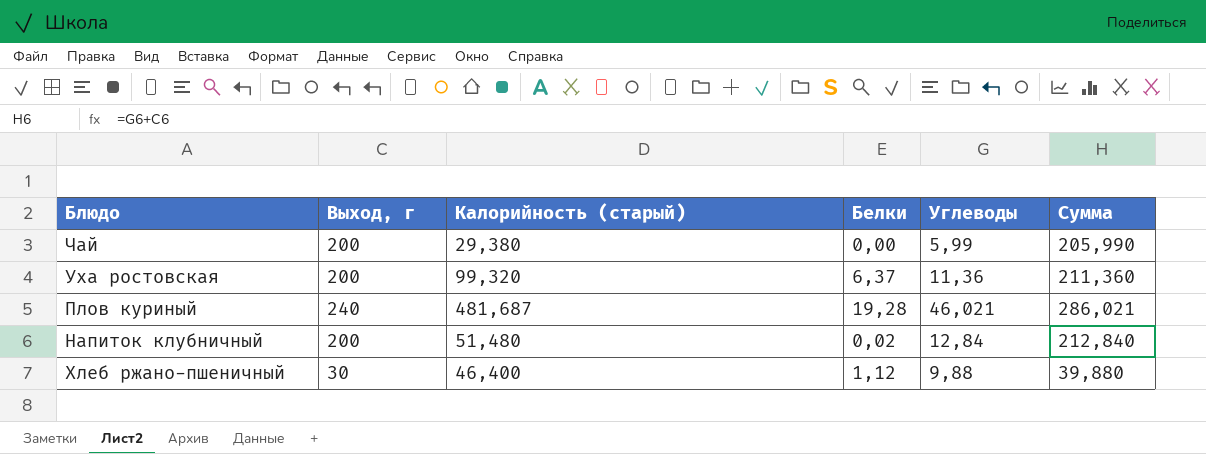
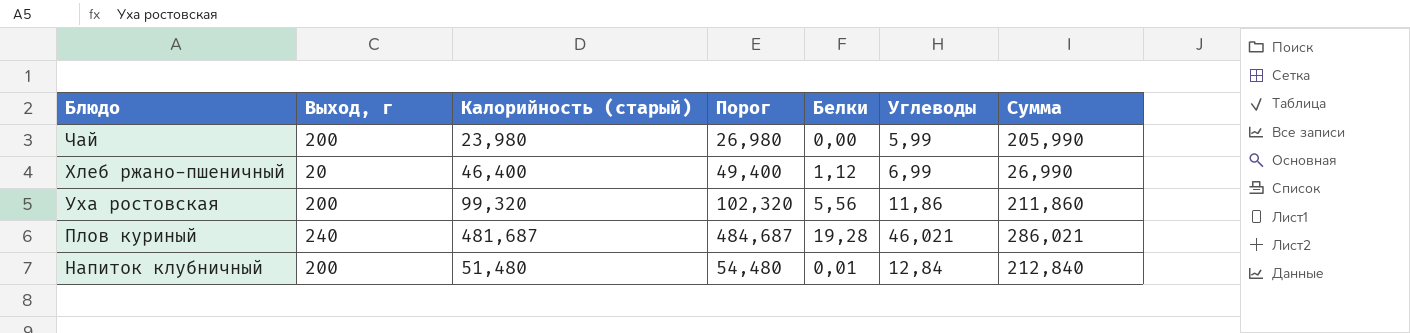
row order: none -> Блюдо descending
column Порог | formula: none -> [Калорийность (старый)] + 3
Чай | Калорийность (старый): 29,380 -> 23,980
Хлеб ржано-пшеничный | Выход, г: 30 -> 20
Хлеб ржано-пшеничный | Углеводы: 9,88 -> 6,99
Хлеб ржано-пшеничный | Сумма: 39,880 -> 26,990
Уха ростовская | Белки: 6,37 -> 5,56
Уха ростовская | Углеводы: 11,36 -> 11,86
Уха ростовская | Сумма: 211,360 -> 211,860
Напиток клубничный | Белки: 0,02 -> 0,01

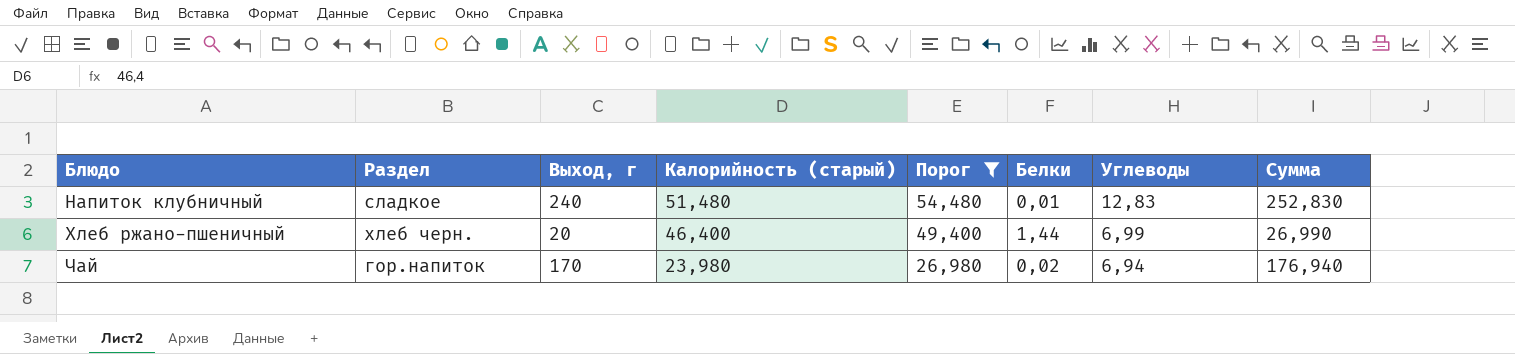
filter: none -> Порог <= 54,480
row order: Блюдо descending -> Блюдо ascending
column Раздел | position: none -> 2
Напиток клубничный | Выход, г: 200 -> 240
Напиток клубничный | Углеводы: 12,84 -> 12,83
Напиток клубничный | Сумма: 212,840 -> 252,830
Хлеб ржано-пшеничный | Белки: 1,12 -> 1,44
Чай | Выход, г: 200 -> 170
Чай | Белки: 0,00 -> 0,02
Чай | Углеводы: 5,99 -> 6,94
Чай | Сумма: 205,990 -> 176,940

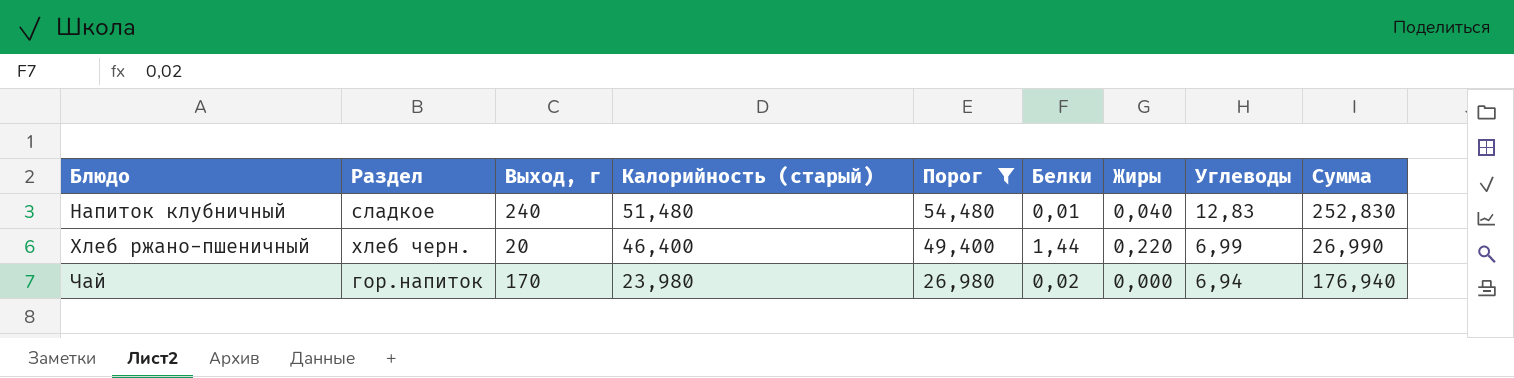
column Жиры | position: none -> 7

